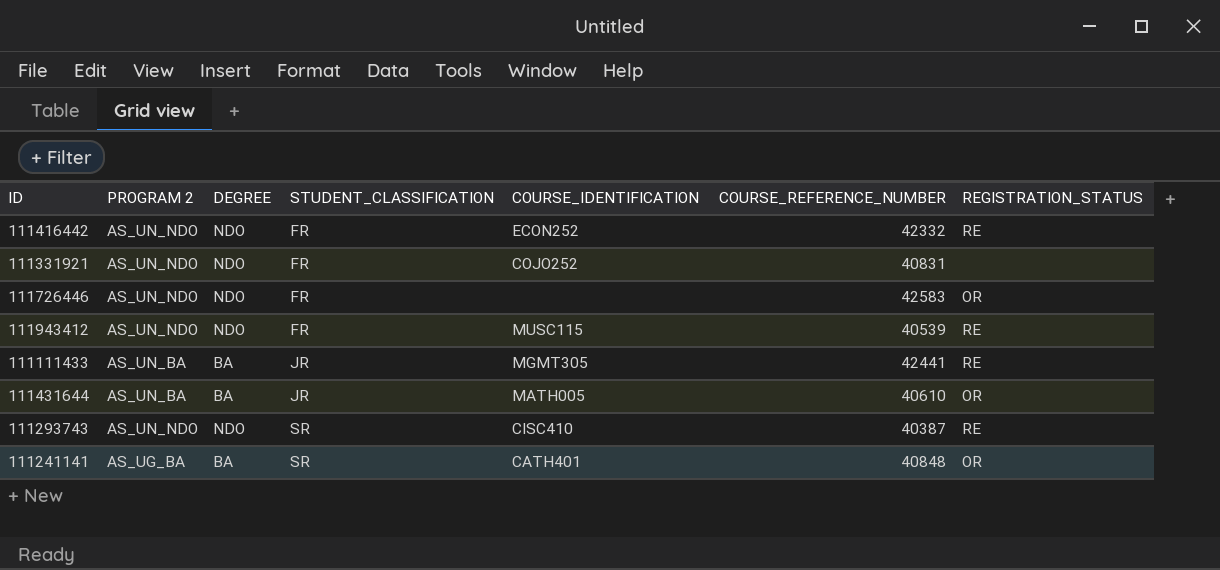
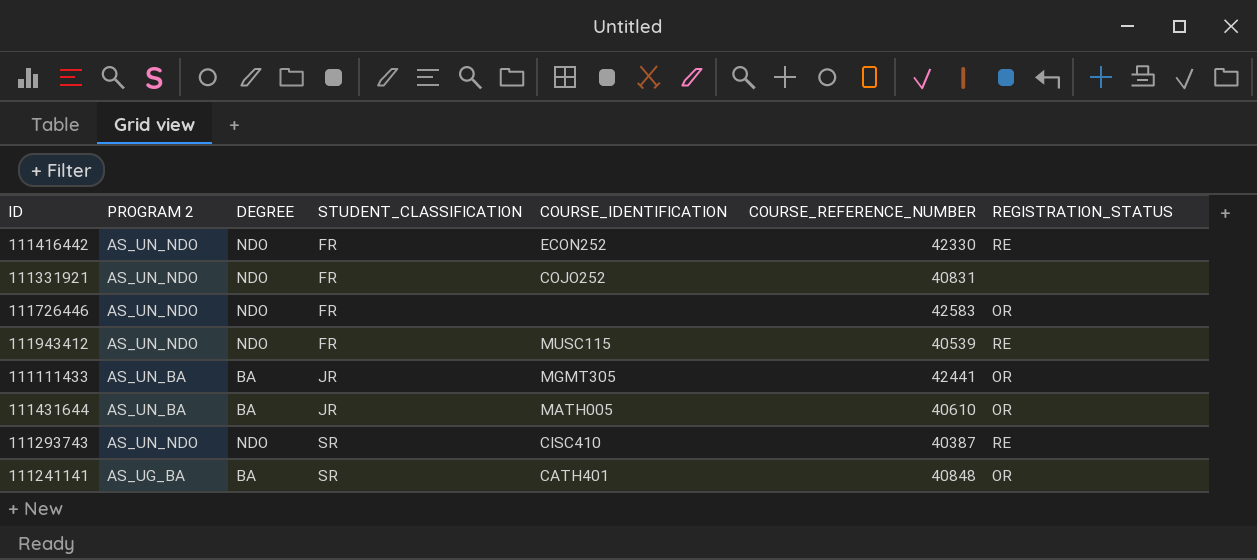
111416442 | COURSE_REFERENCE_NUMBER: 42332 -> 42330
111111433 | REGISTRATION_STATUS: RE -> OR

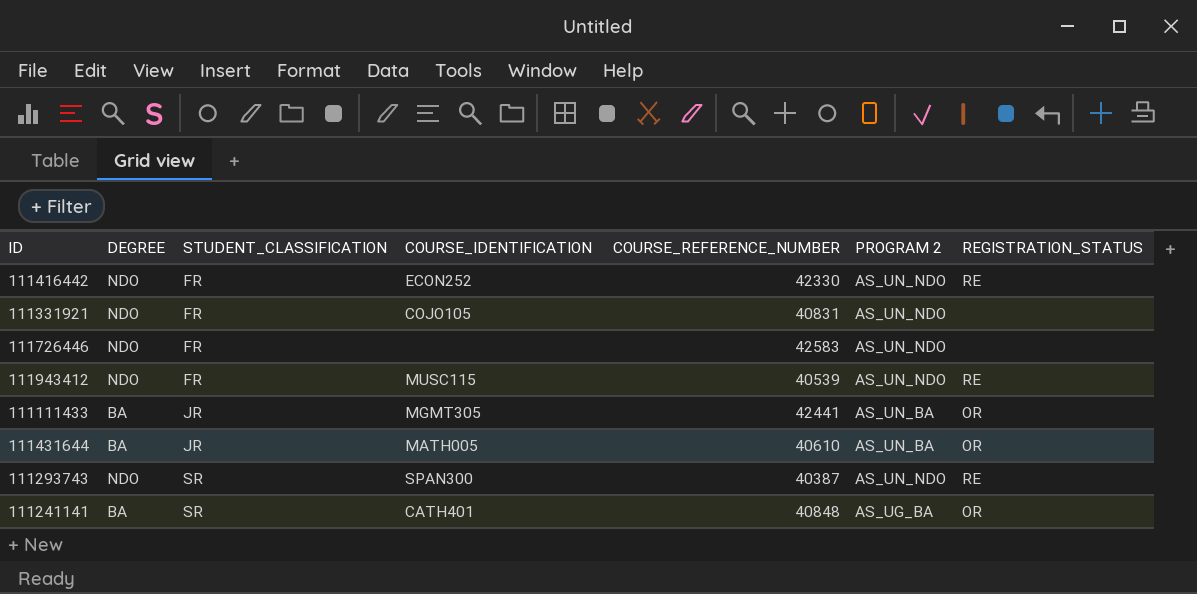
column PROGRAM 2 | position: 2 -> 6
111331921 | COURSE_IDENTIFICATION: COJO252 -> COJO105
111726446 | REGISTRATION_STATUS: OR -> none
111293743 | COURSE_IDENTIFICATION: CISC410 -> SPAN300

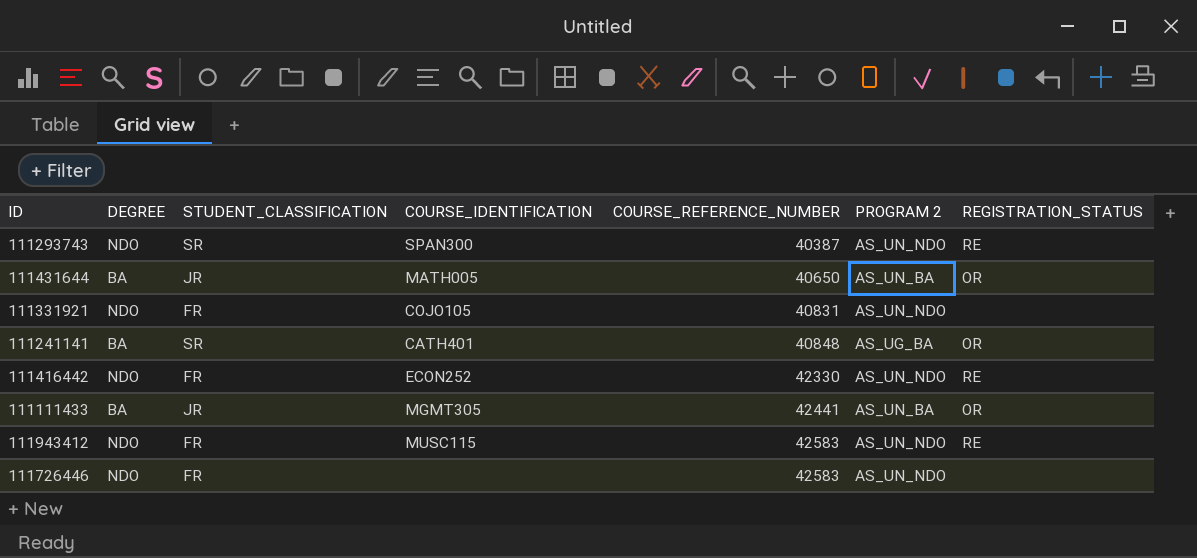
row order: STUDENT_CLASSIFICATION ascending -> COURSE_REFERENCE_NUMBER ascending
111431644 | COURSE_REFERENCE_NUMBER: 40610 -> 40650
111943412 | COURSE_REFERENCE_NUMBER: 40539 -> 42583

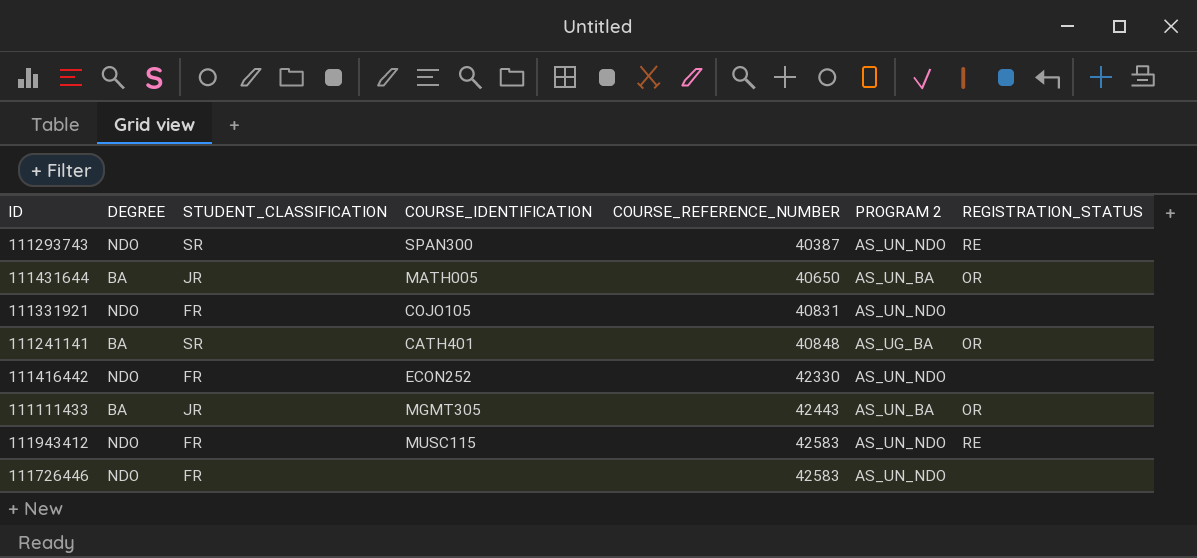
111416442 | REGISTRATION_STATUS: RE -> none
111111433 | COURSE_REFERENCE_NUMBER: 42441 -> 42443

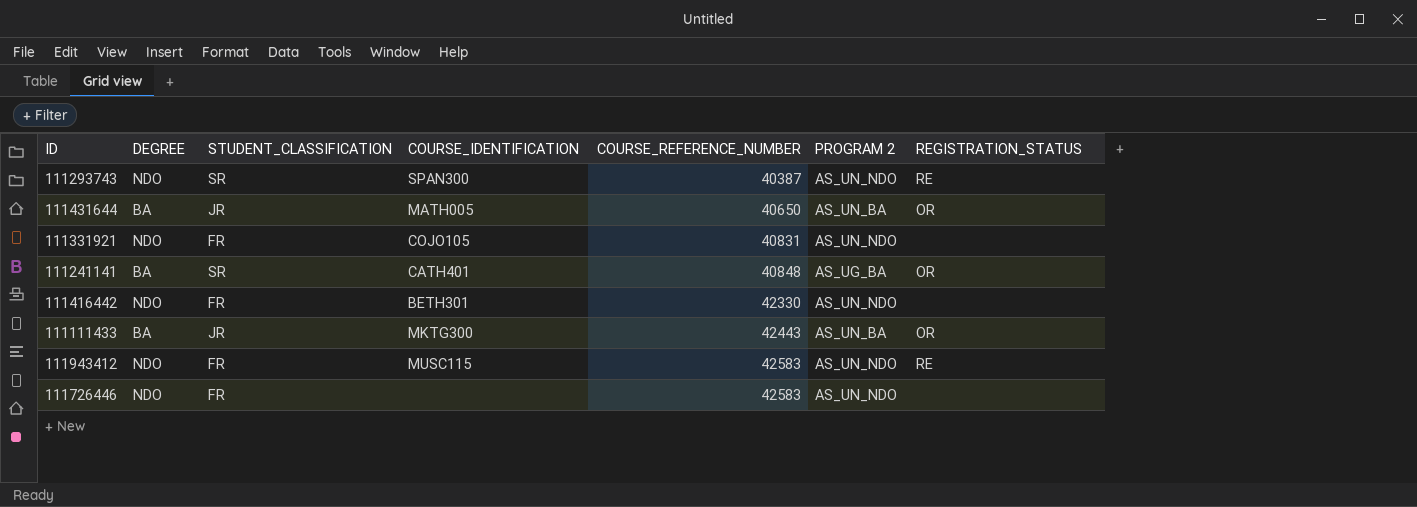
111416442 | COURSE_IDENTIFICATION: ECON252 -> BETH301
111111433 | COURSE_IDENTIFICATION: MGMT305 -> MKTG300

